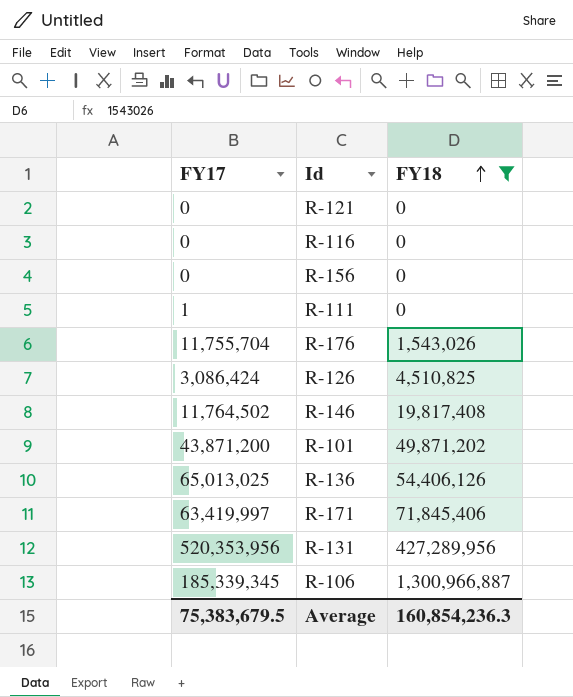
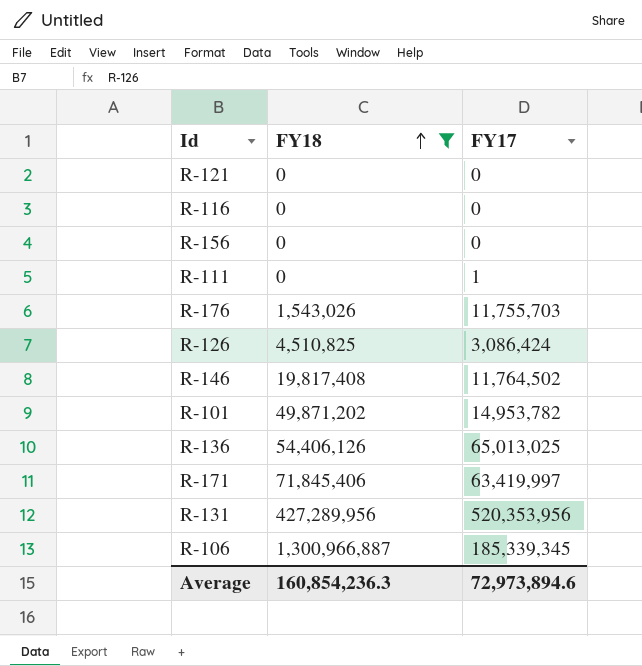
column FY17 | position: 1 -> 3
R-176 | FY17: 11,755,704 -> 11,755,703
R-101 | FY17: 43,871,200 -> 14,953,782
Average | FY17: 75,383,679.5 -> 72,973,894.6

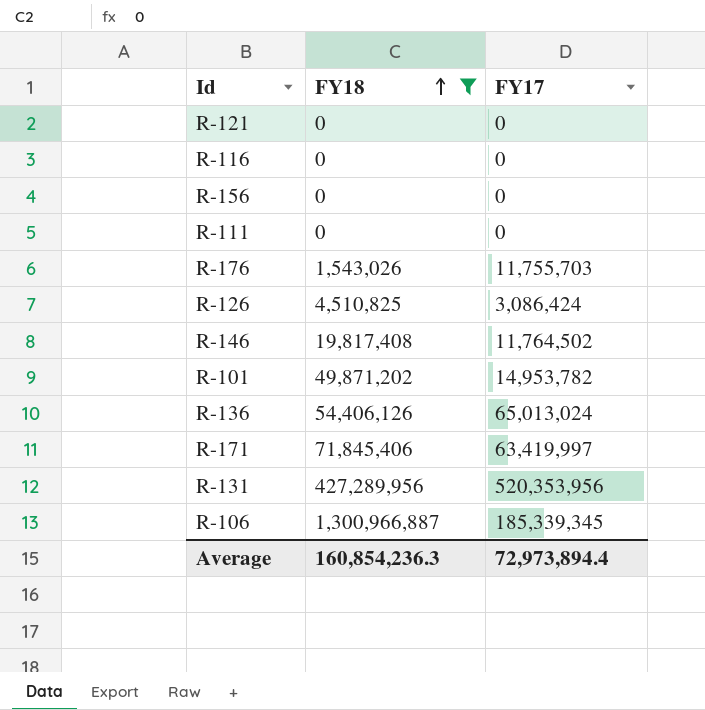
R-111 | FY17: 1 -> 0
R-136 | FY17: 65,013,025 -> 65,013,024
Average | FY17: 72,973,894.6 -> 72,973,894.4

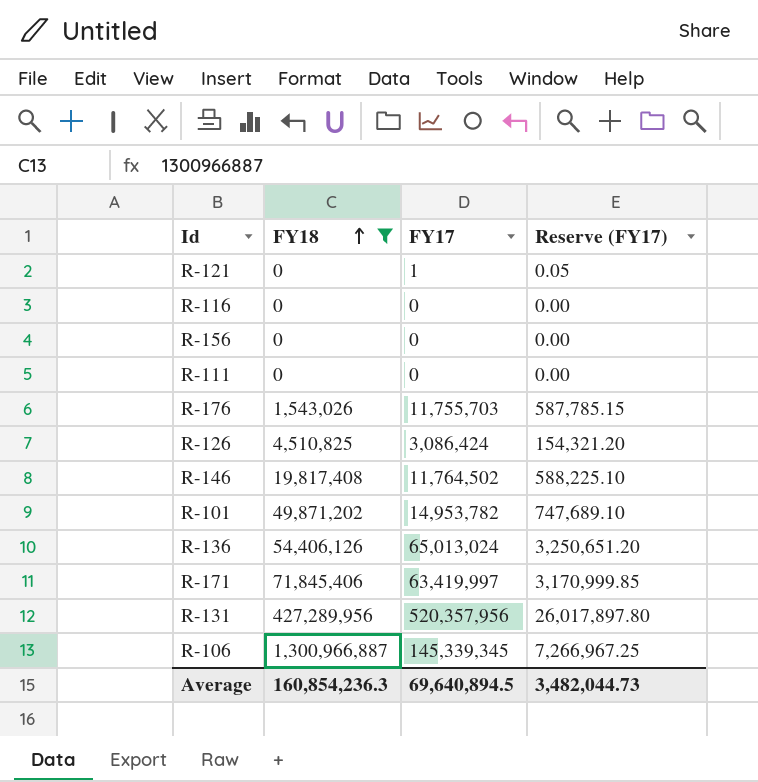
column Reserve (FY17) | formula: none -> [FY17] * 0.05
R-121 | FY17: 0 -> 1
R-131 | FY17: 520,353,956 -> 520,357,956
R-106 | FY17: 185,339,345 -> 145,339,345
Average | FY17: 72,973,894.4 -> 69,640,894.5

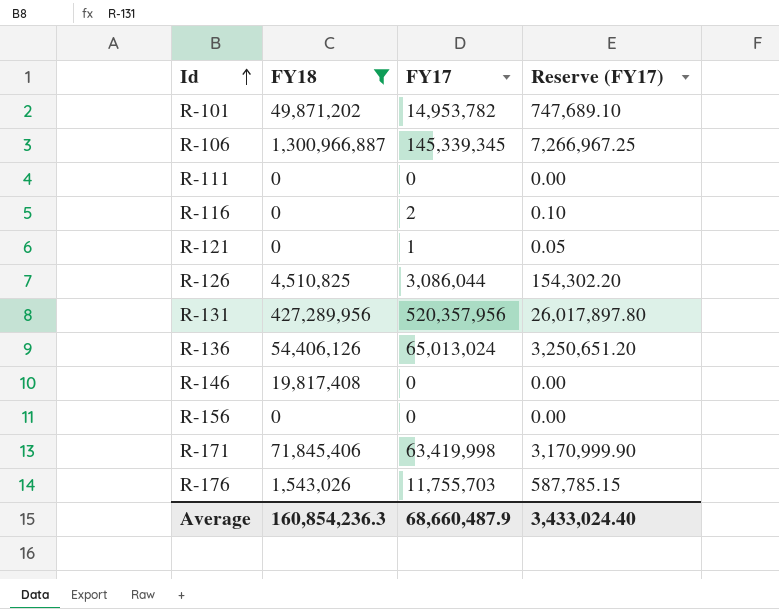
row order: FY18 ascending -> Id ascending
R-116 | FY17: 0 -> 2
R-116 | Reserve (FY17): 0.00 -> 0.10
R-126 | FY17: 3,086,424 -> 3,086,044
R-126 | Reserve (FY17): 154,321.20 -> 154,302.20
R-146 | FY17: 11,764,502 -> 0
R-146 | Reserve (FY17): 588,225.10 -> 0.00
R-171 | FY17: 63,419,997 -> 63,419,998
R-171 | Reserve (FY17): 3,170,999.85 -> 3,170,999.90
Average | FY17: 69,640,894.5 -> 68,660,487.9
Average | Reserve (FY17): 3,482,044.73 -> 3,433,024.40

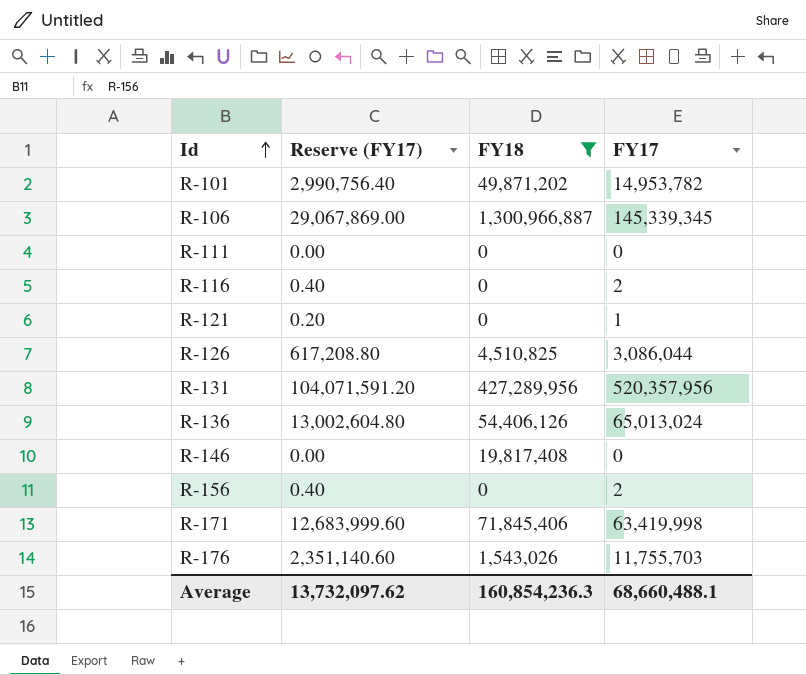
column Reserve (FY17) | formula: [FY17] * 0.05 -> [FY17] * 0.2
column Reserve (FY17) | position: 4 -> 2
R-156 | FY17: 0 -> 2
Average | Reserve (FY17): 3,433,024.40 -> 13,732,097.62
Average | FY17: 68,660,487.9 -> 68,660,488.1

